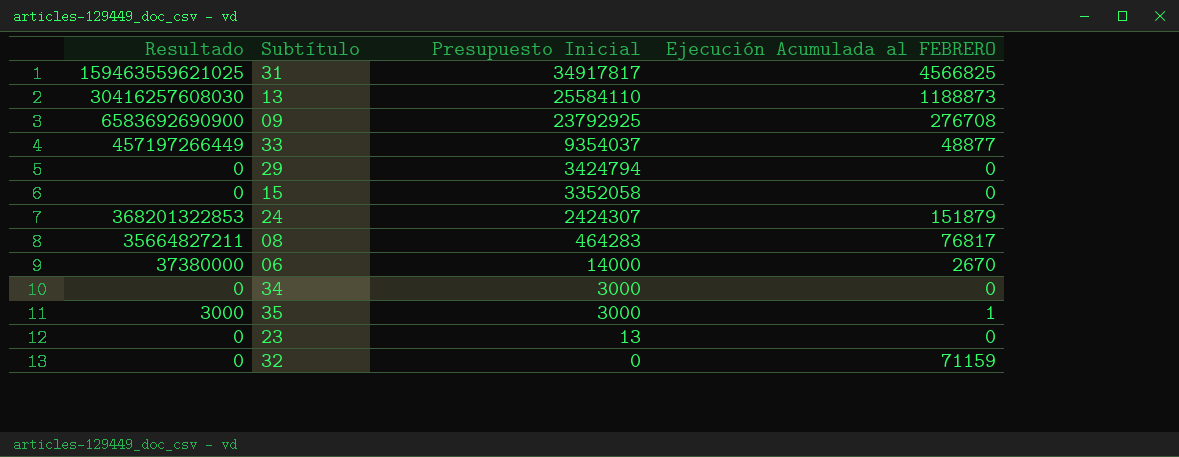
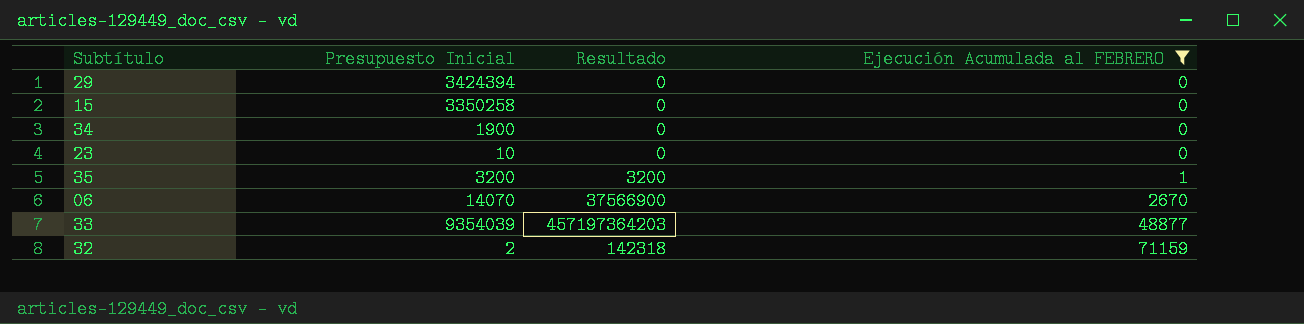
filter: none -> Ejecución Acumulada al FEBRERO <= 71159
row order: Presupuesto Inicial descending -> Ejecución Acumulada al FEBRERO ascending
column Resultado | position: 1 -> 3
29 | Presupuesto Inicial: 3424794 -> 3424394
15 | Presupuesto Inicial: 3352058 -> 3350258
34 | Presupuesto Inicial: 3000 -> 1900
23 | Presupuesto Inicial: 13 -> 10
35 | Presupuesto Inicial: 3000 -> 3200
35 | Resultado: 3000 -> 3200
06 | Presupuesto Inicial: 14000 -> 14070
06 | Resultado: 37380000 -> 37566900
33 | Presupuesto Inicial: 9354037 -> 9354039
33 | Resultado: 457197266449 -> 457197364203
32 | Presupuesto Inicial: 0 -> 2
32 | Resultado: 0 -> 142318

